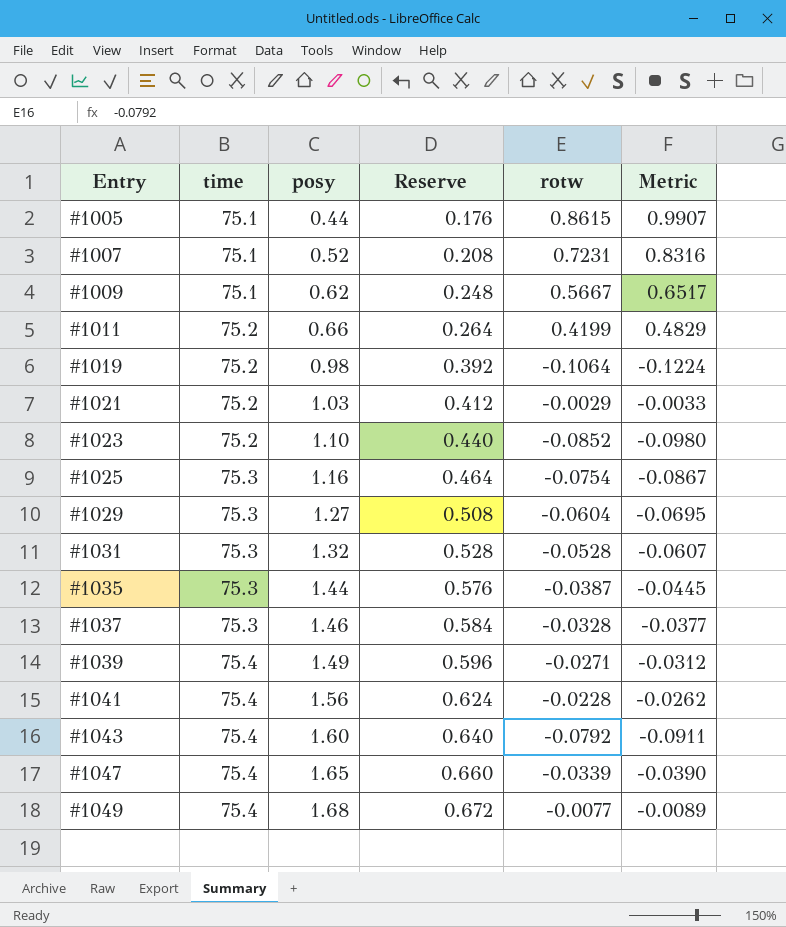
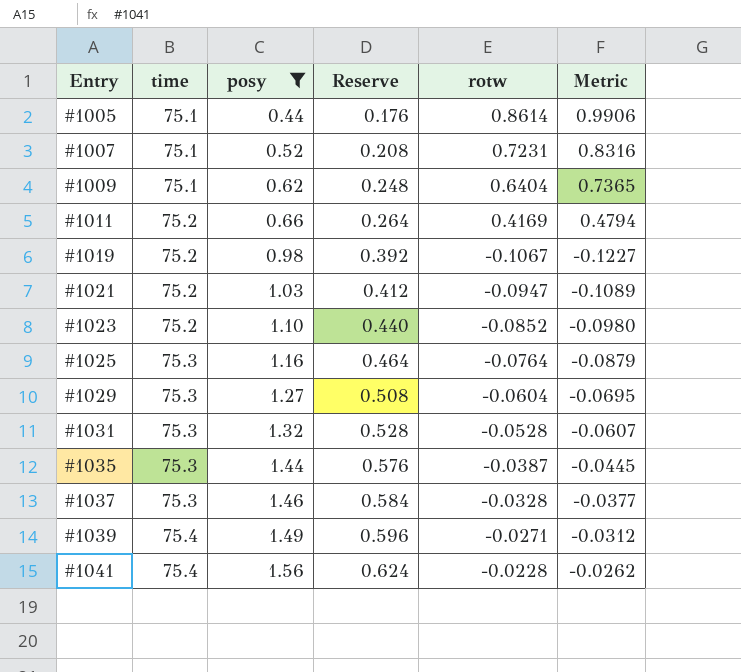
filter: none -> posy <= 1.56
#1005 | rotw: 0.8615 -> 0.8614
#1005 | Metric: 0.9907 -> 0.9906
#1009 | rotw: 0.5667 -> 0.6404
#1009 | Metric: 0.6517 -> 0.7365
#1011 | rotw: 0.4199 -> 0.4169
#1011 | Metric: 0.4829 -> 0.4794
#1019 | rotw: -0.1064 -> -0.1067
#1019 | Metric: -0.1224 -> -0.1227
#1021 | rotw: -0.0029 -> -0.0947
#1021 | Metric: -0.0033 -> -0.1089
#1025 | rotw: -0.0754 -> -0.0764
#1025 | Metric: -0.0867 -> -0.0879

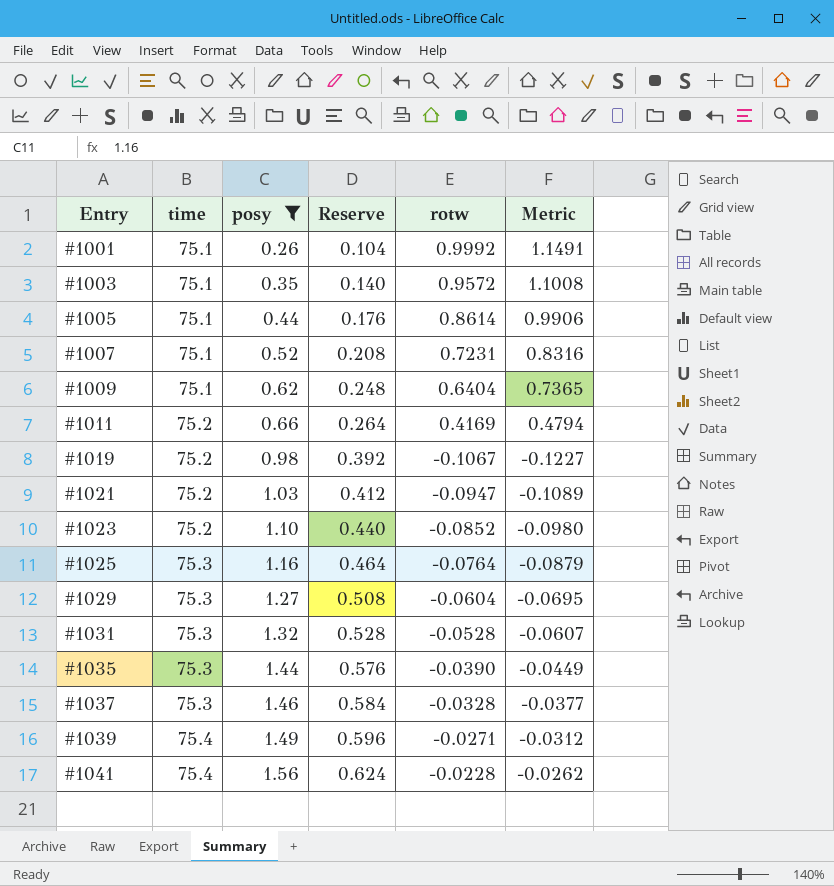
row #1001: none -> 75.1 | 0.26 | 0.104 | 0.9992 | 1.1491
row #1003: none -> 75.1 | 0.35 | 0.140 | 0.9572 | 1.1008
#1035 | rotw: -0.0387 -> -0.0390
#1035 | Metric: -0.0445 -> -0.0449

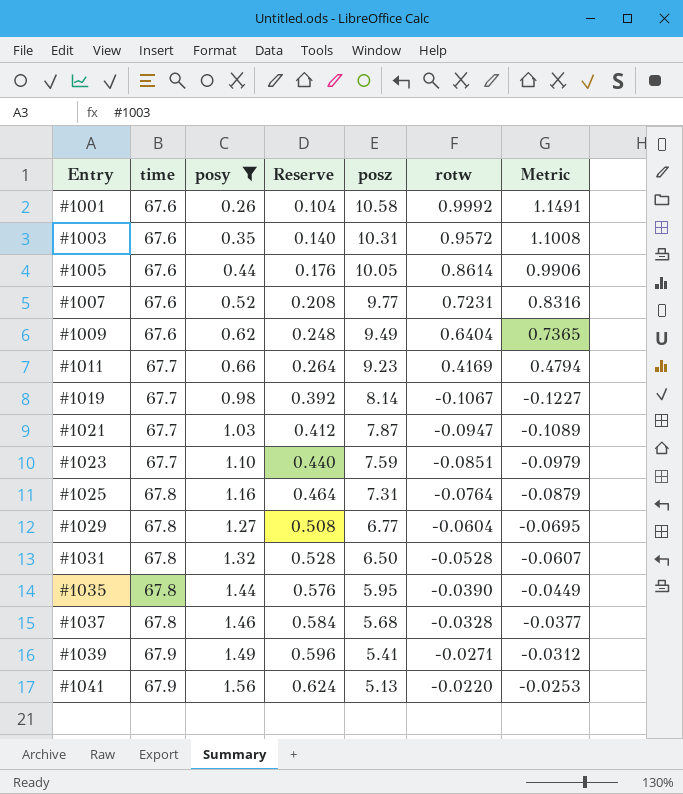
column posz | position: none -> 5
#1001 | time: 75.1 -> 67.6
#1003 | time: 75.1 -> 67.6
#1005 | time: 75.1 -> 67.6
#1007 | time: 75.1 -> 67.6
#1009 | time: 75.1 -> 67.6
#1011 | time: 75.2 -> 67.7
#1019 | time: 75.2 -> 67.7
#1021 | time: 75.2 -> 67.7
#1023 | time: 75.2 -> 67.7
#1023 | rotw: -0.0852 -> -0.0851
#1023 | Metric: -0.0980 -> -0.0979
#1025 | time: 75.3 -> 67.8
#1029 | time: 75.3 -> 67.8
#1031 | time: 75.3 -> 67.8
#1035 | time: 75.3 -> 67.8
#1037 | time: 75.3 -> 67.8
#1039 | time: 75.4 -> 67.9
#1041 | time: 75.4 -> 67.9
#1041 | rotw: -0.0228 -> -0.0220
#1041 | Metric: -0.0262 -> -0.0253

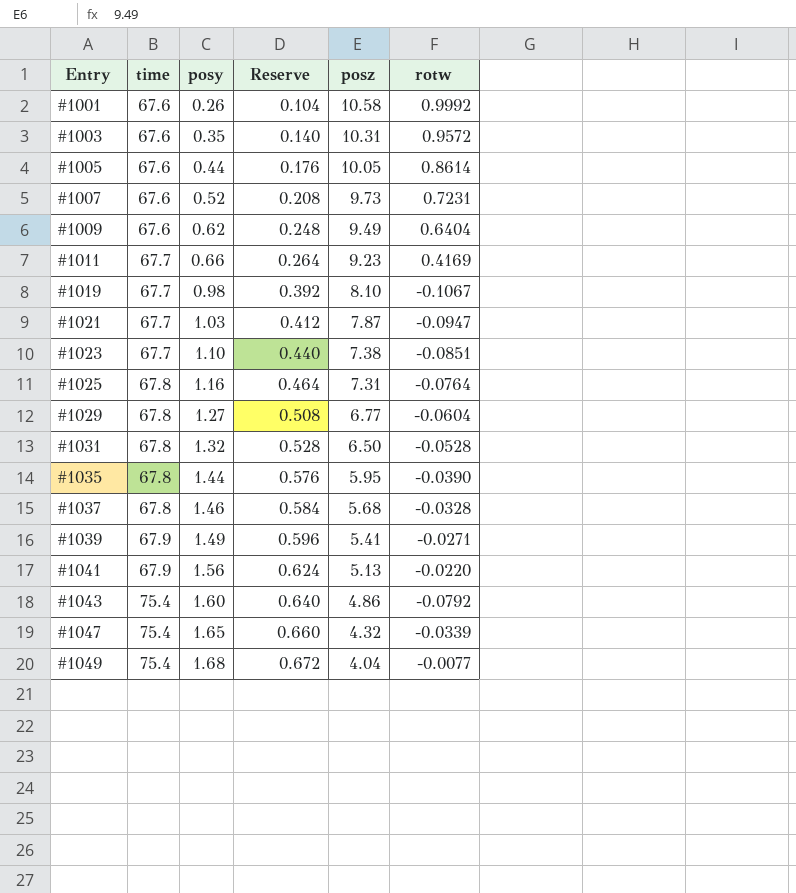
filter: posy <= 1.56 -> none
column Metric | formula: [rotw] * 1.15 -> none
#1007 | posz: 9.77 -> 9.73
#1019 | posz: 8.14 -> 8.10
#1023 | posz: 7.59 -> 7.38

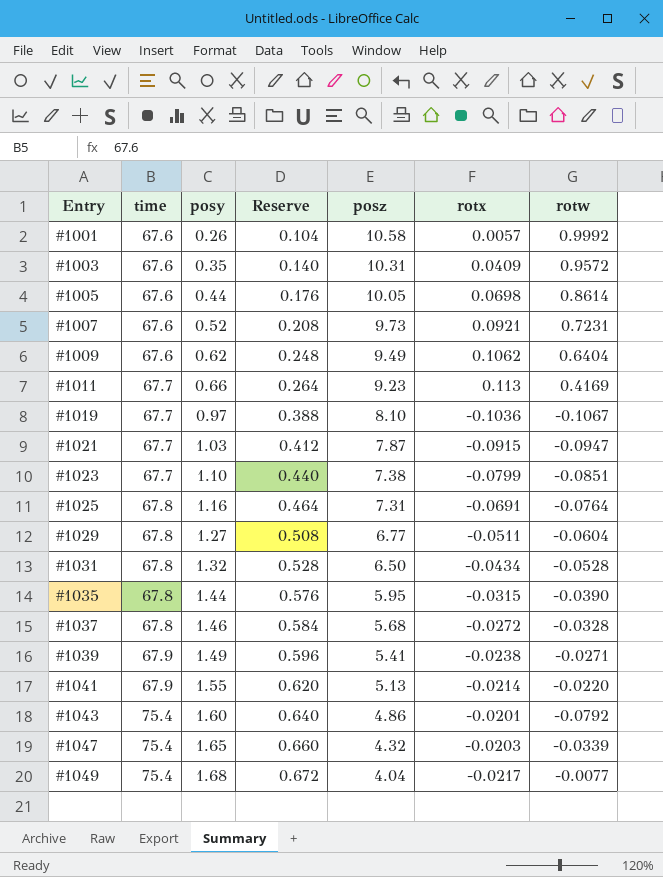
column rotx | position: none -> 6
#1019 | posy: 0.98 -> 0.97
#1019 | Reserve: 0.392 -> 0.388
#1041 | posy: 1.56 -> 1.55
#1041 | Reserve: 0.624 -> 0.620

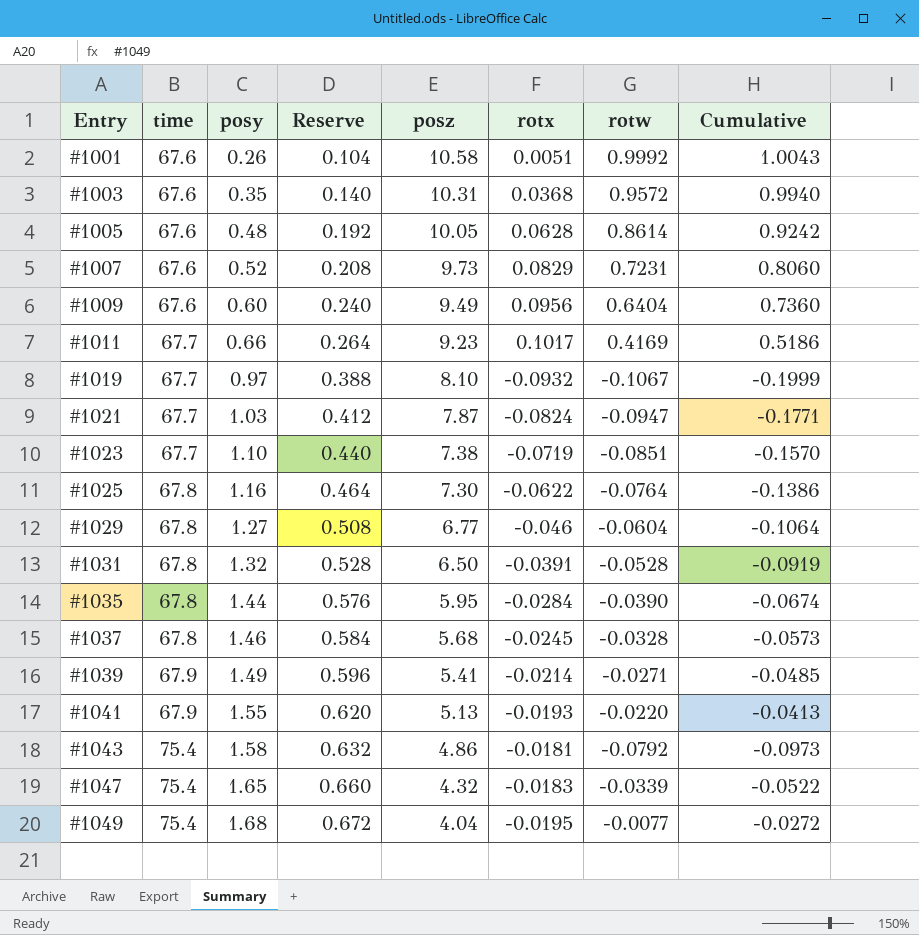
column Cumulative | formula: none -> [rotx] + [rotw]
#1001 | rotx: 0.0057 -> 0.0051
#1003 | rotx: 0.0409 -> 0.0368
#1005 | posy: 0.44 -> 0.48
#1005 | Reserve: 0.176 -> 0.192
#1005 | rotx: 0.0698 -> 0.0628
#1007 | rotx: 0.0921 -> 0.0829
#1009 | posy: 0.62 -> 0.60
#1009 | Reserve: 0.248 -> 0.240
#1009 | rotx: 0.1062 -> 0.0956
#1011 | rotx: 0.113 -> 0.1017
#1019 | rotx: -0.1036 -> -0.0932
#1021 | rotx: -0.0915 -> -0.0824
#1023 | rotx: -0.0799 -> -0.0719
#1025 | posz: 7.31 -> 7.30
#1025 | rotx: -0.0691 -> -0.0622
#1029 | rotx: -0.0511 -> -0.046
#1031 | rotx: -0.0434 -> -0.0391
#1035 | rotx: -0.0315 -> -0.0284
#1037 | rotx: -0.0272 -> -0.0245
#1039 | rotx: -0.0238 -> -0.0214
#1041 | rotx: -0.0214 -> -0.0193
#1043 | posy: 1.60 -> 1.58
#1043 | Reserve: 0.640 -> 0.632
#1043 | rotx: -0.0201 -> -0.0181
#1047 | rotx: -0.0203 -> -0.0183
#1049 | rotx: -0.0217 -> -0.0195

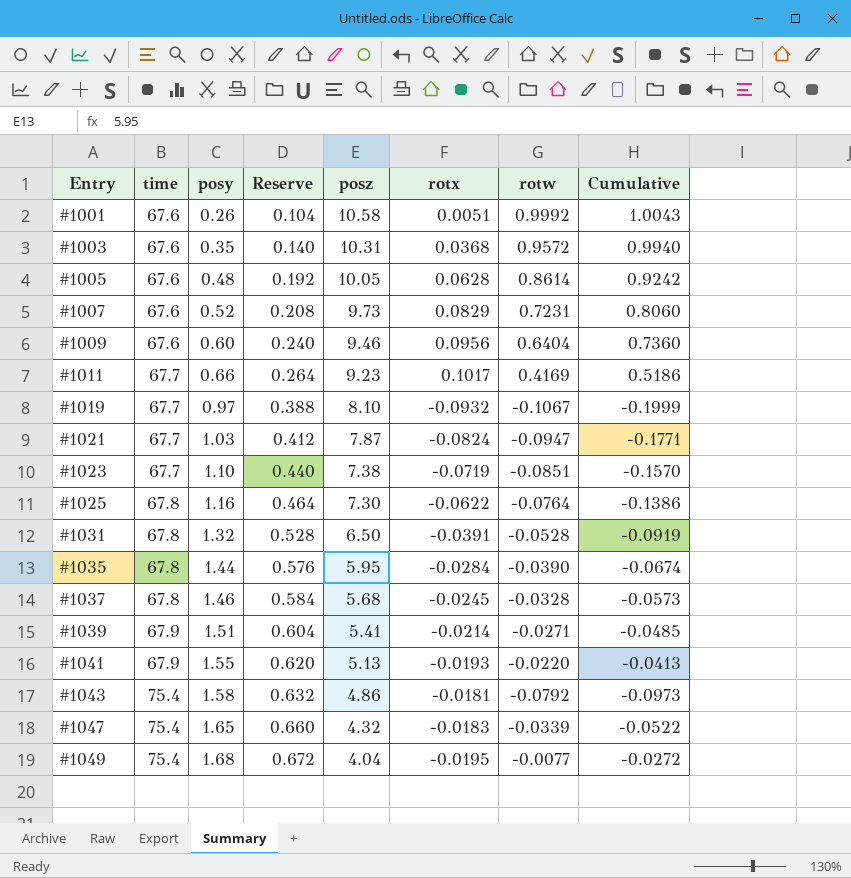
row #1029: 67.8 | 1.27 | 0.508 | 6.77 | -0.046 | -0.0604 | -0.1064 -> none
#1009 | posz: 9.49 -> 9.46
#1039 | posy: 1.49 -> 1.51
#1039 | Reserve: 0.596 -> 0.604

